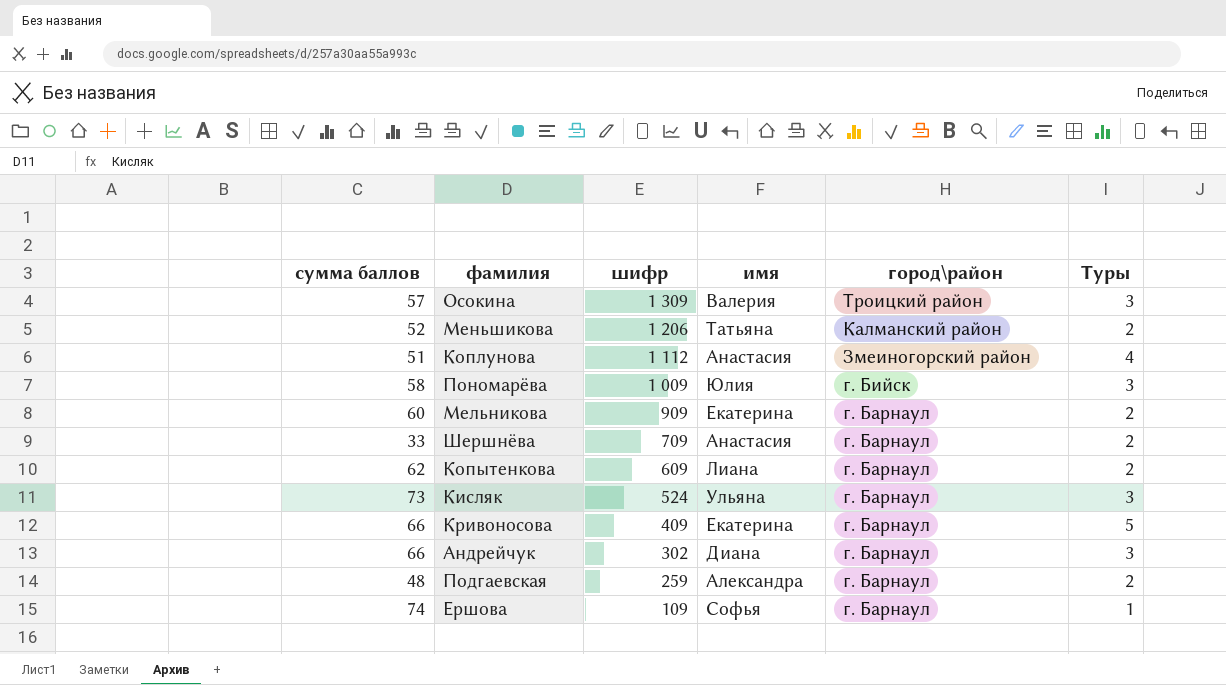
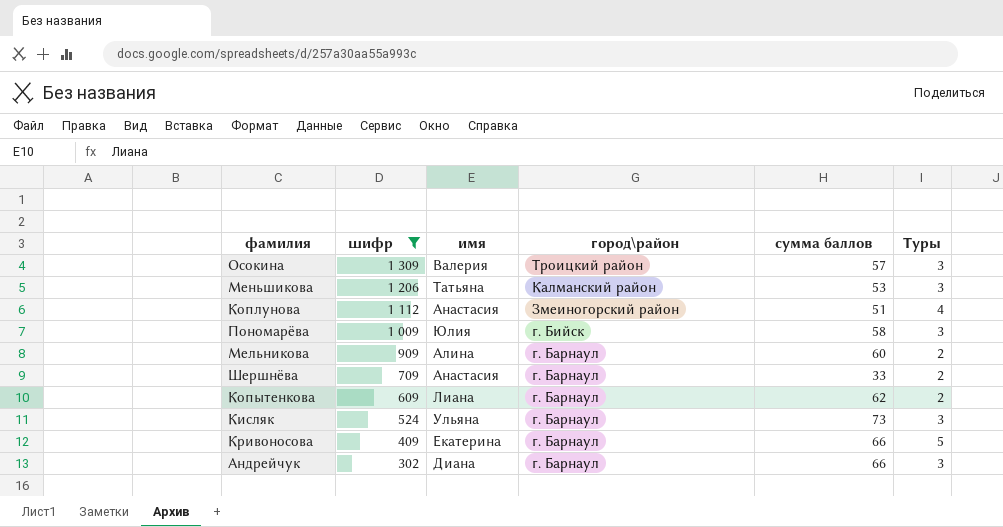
filter: none -> шифр >= 302
column сумма баллов | position: 1 -> 5
Меньшикова | сумма баллов: 52 -> 53
Меньшикова | Туры: 2 -> 3
Мельникова | имя: Екатерина -> Алина

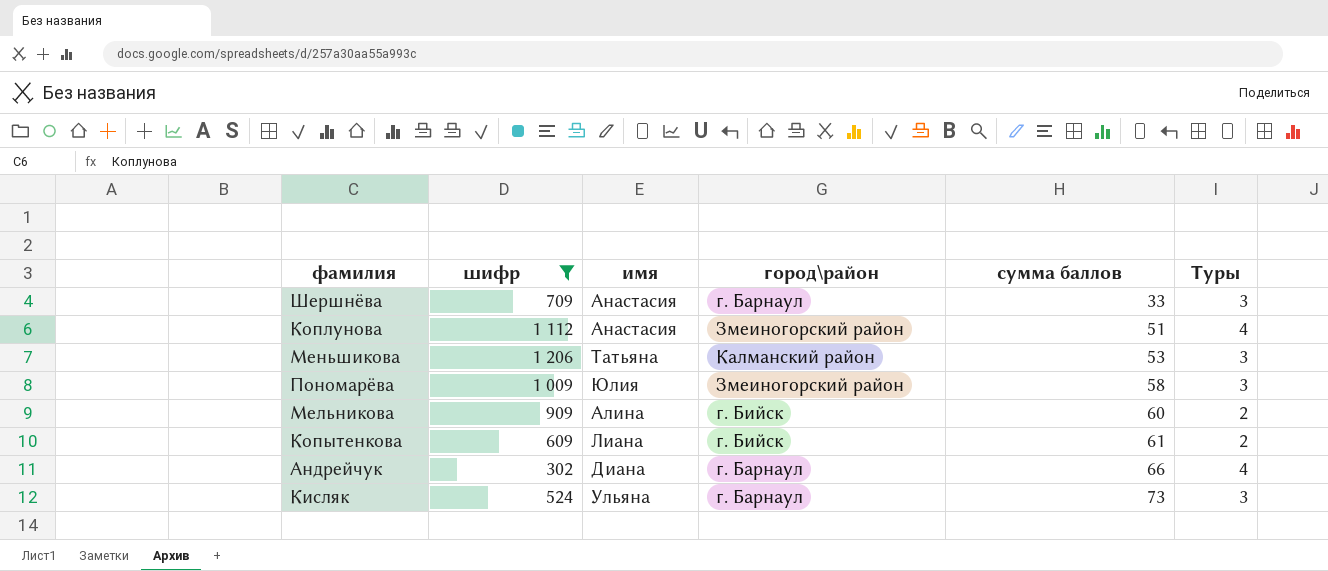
row order: шифр descending -> сумма баллов ascending
row Осокина: 1 309 | Валерия | Троицкий район | 57 | 3 -> none
row Кривоносова: 409 | Екатерина | г. Барнаул | 66 | 5 -> none
Шершнёва | Туры: 2 -> 3
Пономарёва | город\район: г. Бийск -> Змеиногорский район
Мельникова | город\район: г. Барнаул -> г. Бийск
Копытенкова | город\район: г. Барнаул -> г. Бийск
Копытенкова | сумма баллов: 62 -> 61
Андрейчук | Туры: 3 -> 4

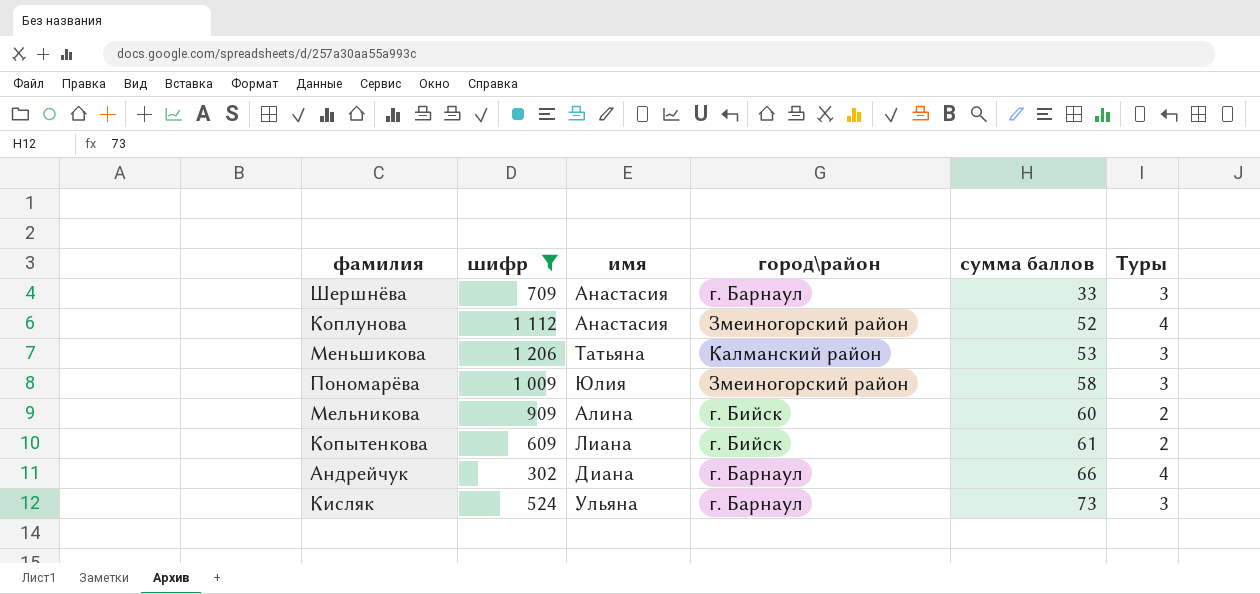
Коплунова | сумма баллов: 51 -> 52

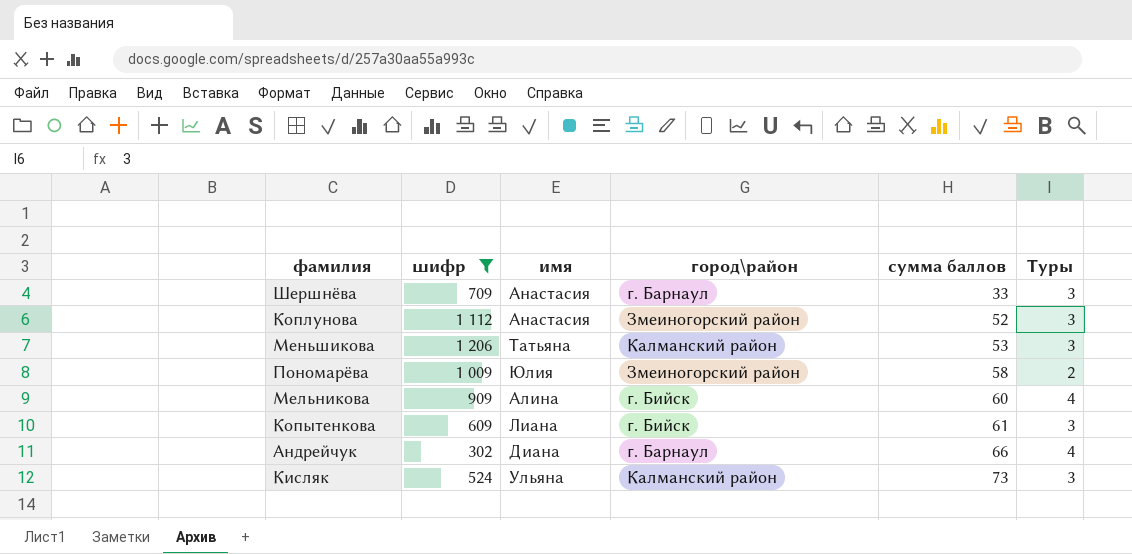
Коплунова | Туры: 4 -> 3
Пономарёва | Туры: 3 -> 2
Мельникова | Туры: 2 -> 4
Копытенкова | Туры: 2 -> 3
Кисляк | город\район: г. Барнаул -> Калманский район

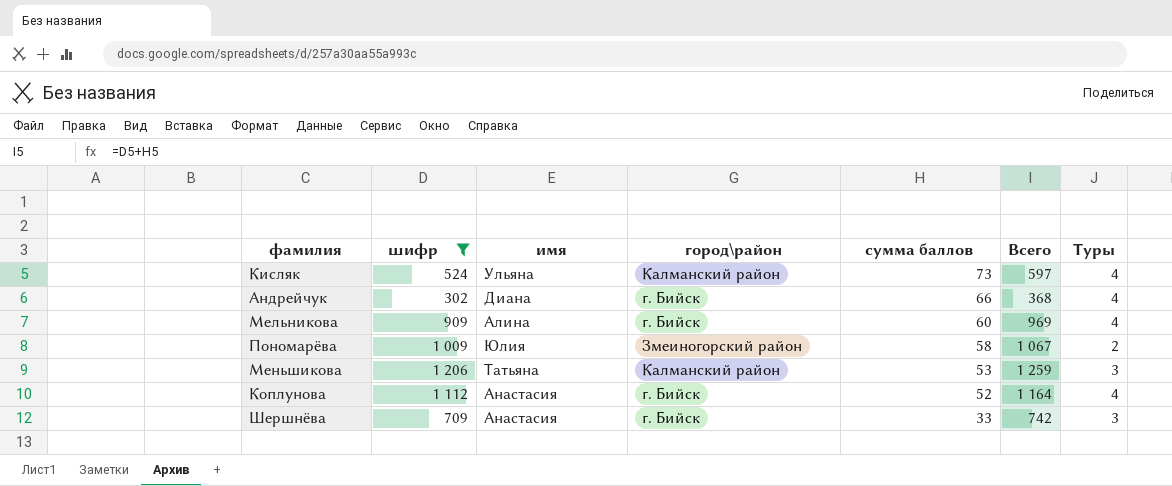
row order: сумма баллов ascending -> сумма баллов descending
column Всего | formula: none -> [шифр] + [сумма баллов]
row Копытенкова: 609 | Лиана | г. Бийск | 61 | 3 -> none
Кисляк | Туры: 3 -> 4
Андрейчук | город\район: г. Барнаул -> г. Бийск
Коплунова | город\район: Змеиногорский район -> г. Бийск
Коплунова | Туры: 3 -> 4
Шершнёва | город\район: г. Барнаул -> г. Бийск

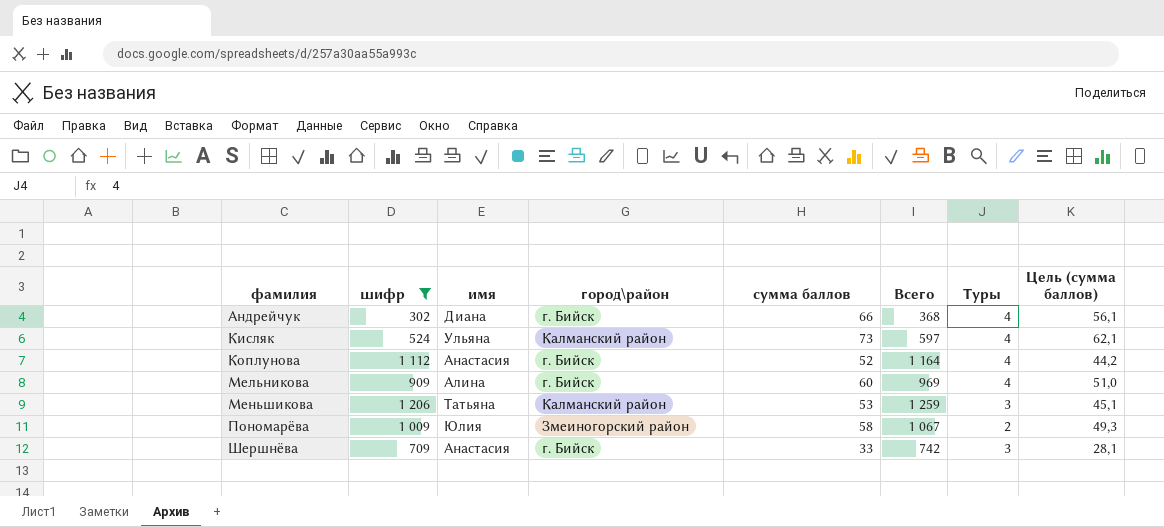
row order: сумма баллов descending -> фамилия ascending
column Цель (сумма баллов) | formula: none -> [сумма баллов] * 0,85

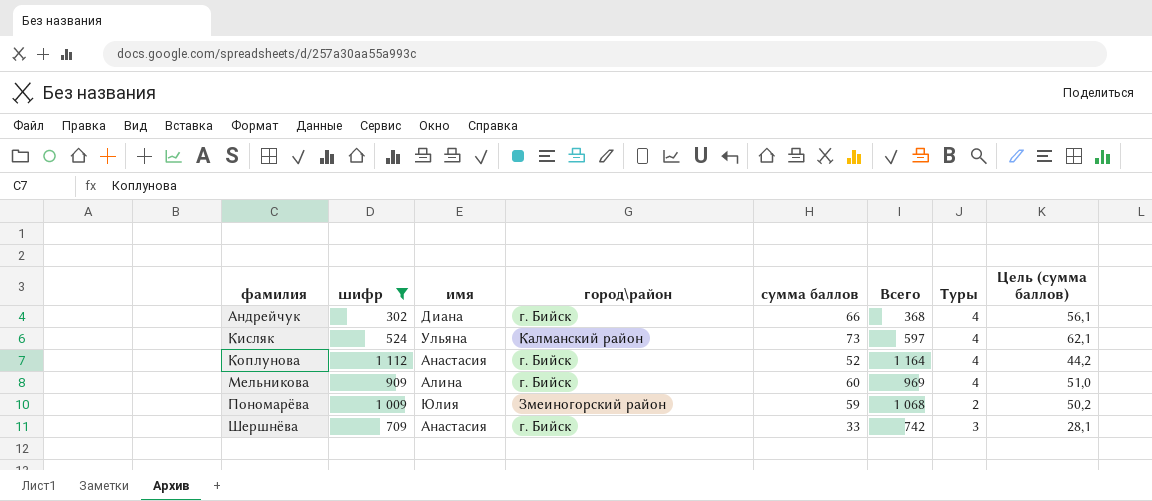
row Меньшикова: 1 206 | Татьяна | Калманский район | 53 | 1 259 | 3 | 45,1 -> none
Пономарёва | сумма баллов: 58 -> 59
Пономарёва | Всего: 1 067 -> 1 068
Пономарёва | Цель (сумма баллов): 49,3 -> 50,2

